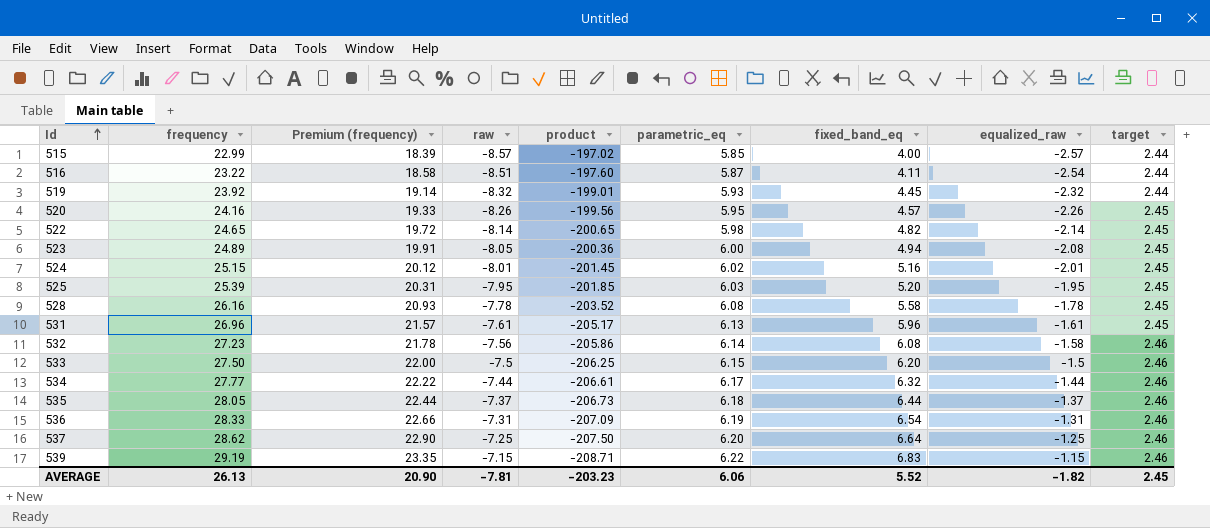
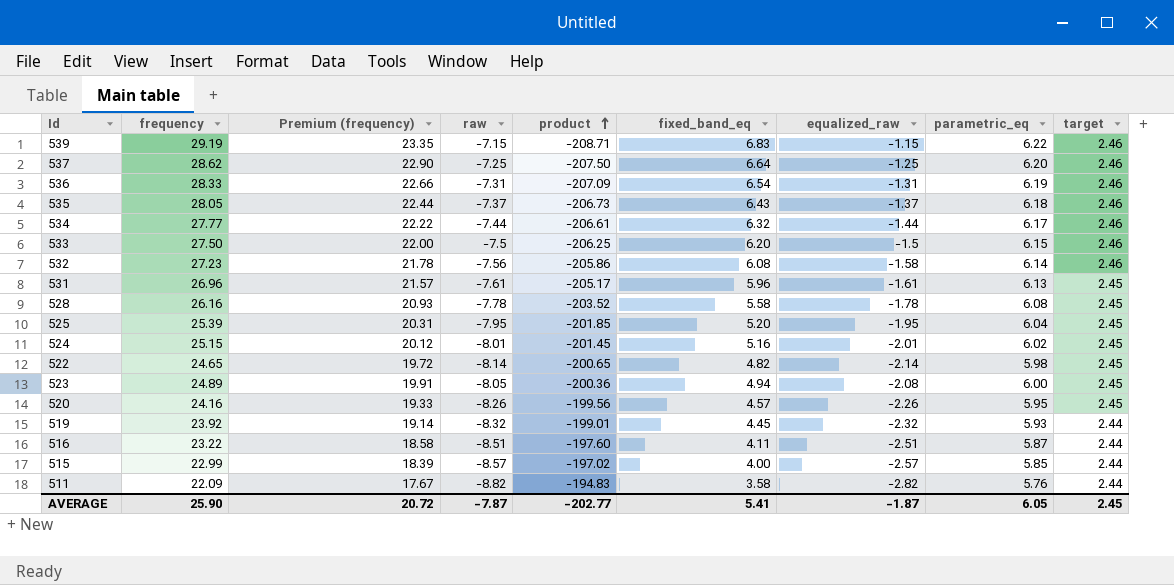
row order: Id ascending -> product ascending
column parametric_eq | position: 6 -> 8
535 | fixed_band_eq: 6.44 -> 6.43
525 | parametric_eq: 6.03 -> 6.04
516 | equalized_raw: -2.54 -> -2.51
row 511: none -> 22.09 | 17.67 | -8.82 | -194.83 | 3.58 | -2.82 | 5.76 | 2.44
AVERAGE | frequency: 26.13 -> 25.90
AVERAGE | Premium (frequency): 20.90 -> 20.72
AVERAGE | raw: -7.81 -> -7.87
AVERAGE | product: -203.23 -> -202.77
AVERAGE | fixed_band_eq: 5.52 -> 5.41
AVERAGE | equalized_raw: -1.82 -> -1.87
AVERAGE | parametric_eq: 6.06 -> 6.05

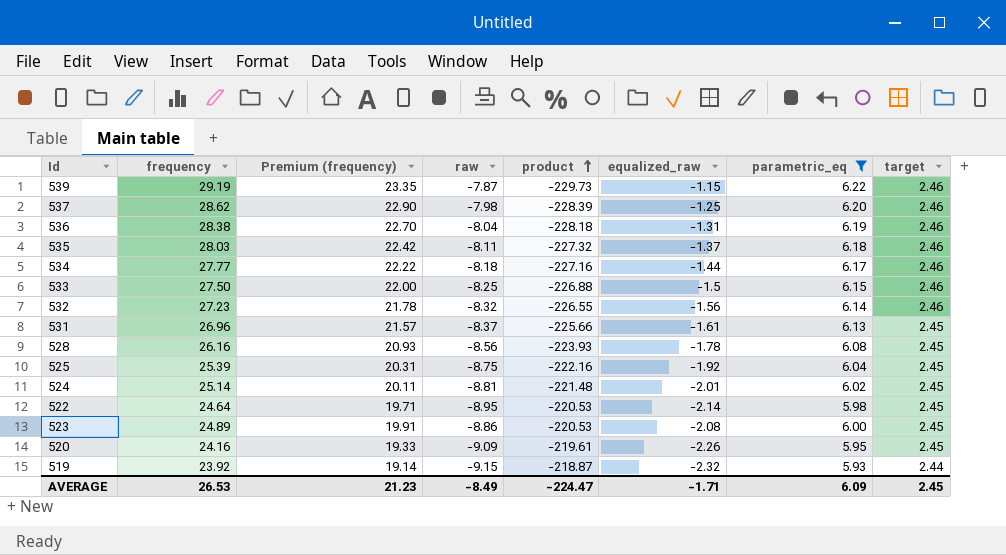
filter: none -> parametric_eq >= 5.93
column fixed_band_eq | position: 6 -> none
539 | raw: -7.15 -> -7.87
539 | product: -208.71 -> -229.73
537 | raw: -7.25 -> -7.98
537 | product: -207.50 -> -228.39
536 | frequency: 28.33 -> 28.38
536 | Premium (frequency): 22.66 -> 22.70
536 | raw: -7.31 -> -8.04
536 | product: -207.09 -> -228.18
535 | frequency: 28.05 -> 28.03
535 | Premium (frequency): 22.44 -> 22.42
535 | raw: -7.37 -> -8.11
535 | product: -206.73 -> -227.32
534 | raw: -7.44 -> -8.18
534 | product: -206.61 -> -227.16
533 | raw: -7.5 -> -8.25
533 | product: -206.25 -> -226.88
532 | raw: -7.56 -> -8.32
532 | product: -205.86 -> -226.55
532 | equalized_raw: -1.58 -> -1.56
531 | raw: -7.61 -> -8.37
531 | product: -205.17 -> -225.66
528 | raw: -7.78 -> -8.56
528 | product: -203.52 -> -223.93
525 | raw: -7.95 -> -8.75
525 | product: -201.85 -> -222.16
525 | equalized_raw: -1.95 -> -1.92
524 | frequency: 25.15 -> 25.14
524 | Premium (frequency): 20.12 -> 20.11
524 | raw: -8.01 -> -8.81
524 | product: -201.45 -> -221.48
522 | frequency: 24.65 -> 24.64
522 | Premium (frequency): 19.72 -> 19.71
522 | raw: -8.14 -> -8.95
522 | product: -200.65 -> -220.53
523 | raw: -8.05 -> -8.86
523 | product: -200.36 -> -220.53
520 | raw: -8.26 -> -9.09
520 | product: -199.56 -> -219.61
519 | raw: -8.32 -> -9.15
519 | product: -199.01 -> -218.87
AVERAGE | frequency: 25.90 -> 26.53
AVERAGE | Premium (frequency): 20.72 -> 21.23
AVERAGE | raw: -7.87 -> -8.49
AVERAGE | product: -202.77 -> -224.47
AVERAGE | equalized_raw: -1.87 -> -1.71
AVERAGE | parametric_eq: 6.05 -> 6.09

